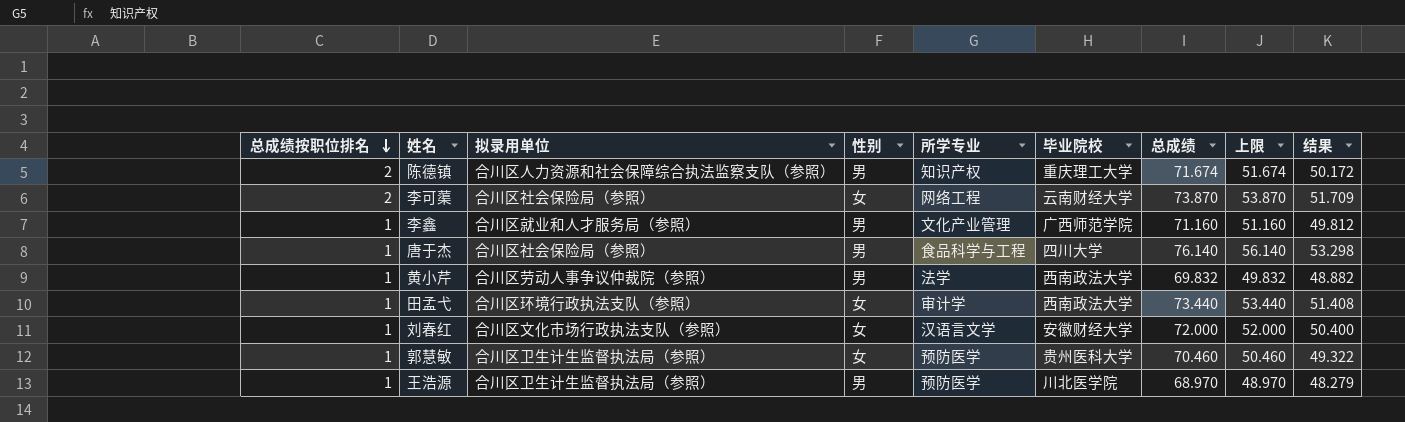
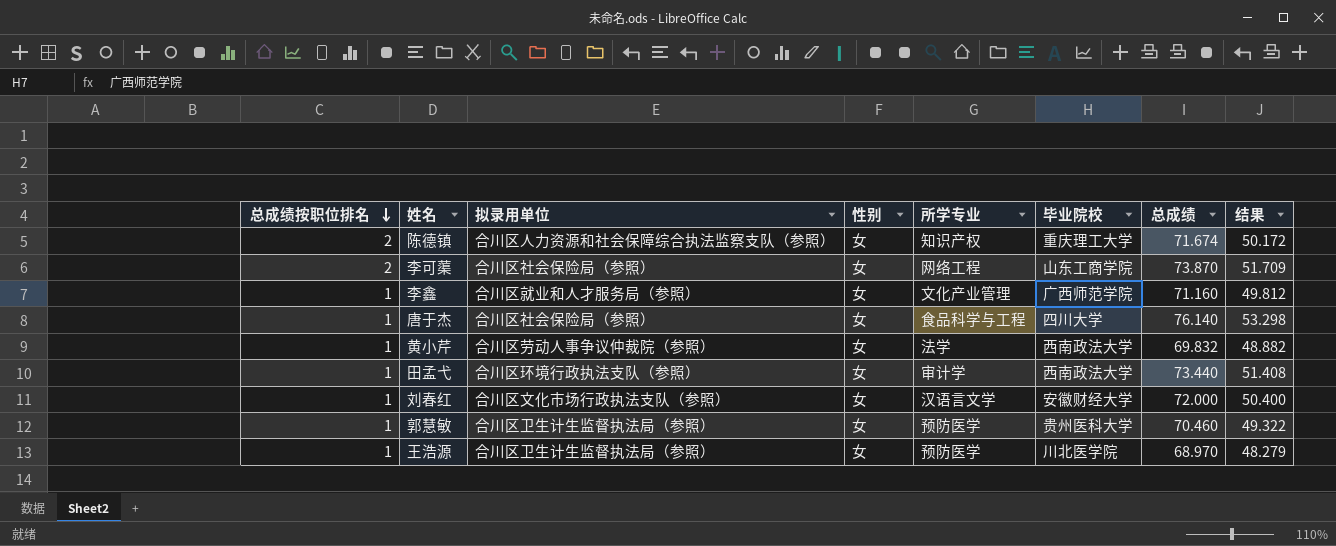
column 上限 | formula: [总成绩] - 20 -> none
陈德镇 | 性别: 男 -> 女
李可蕖 | 毕业院校: 云南财经大学 -> 山东工商学院
李鑫 | 性别: 男 -> 女
唐于杰 | 性别: 男 -> 女
黄小芹 | 性别: 男 -> 女
王浩源 | 性别: 男 -> 女

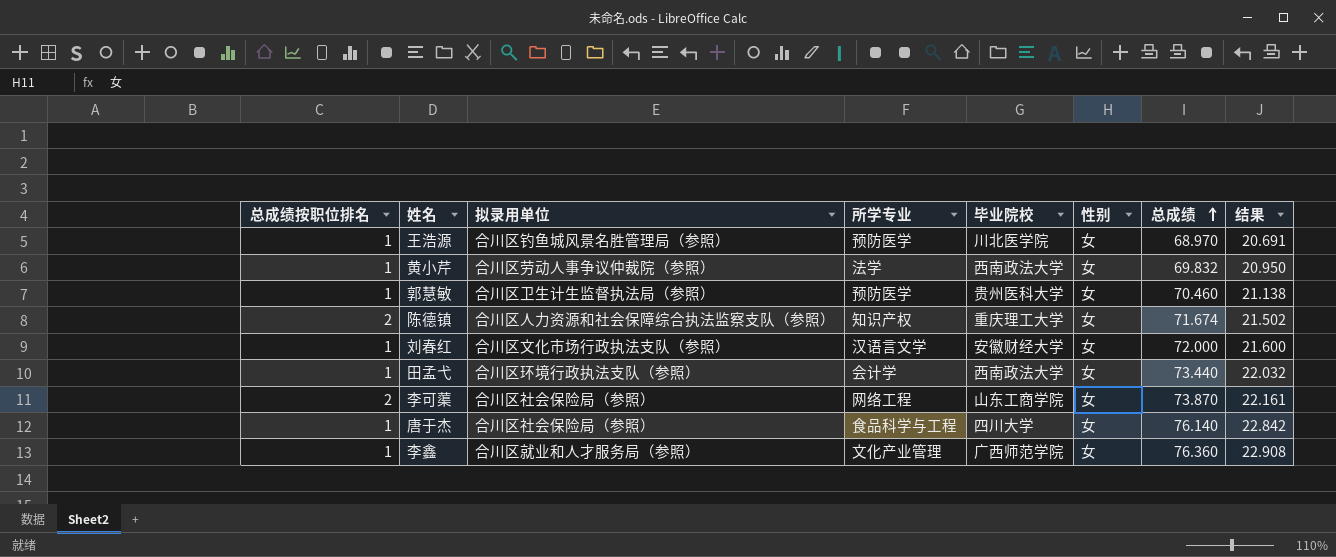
row order: 总成绩按职位排名 descending -> 总成绩 ascending
column 性别 | position: 4 -> 6
column 结果 | formula: [总成绩] * 0.7 -> [总成绩] * 0.3
王浩源 | 拟录用单位: 合川区卫生计生监督执法局（参照） -> 合川区钓鱼城风景名胜管理局（参照）
田孟弋 | 所学专业: 审计学 -> 会计学
李鑫 | 总成绩: 71.160 -> 76.360

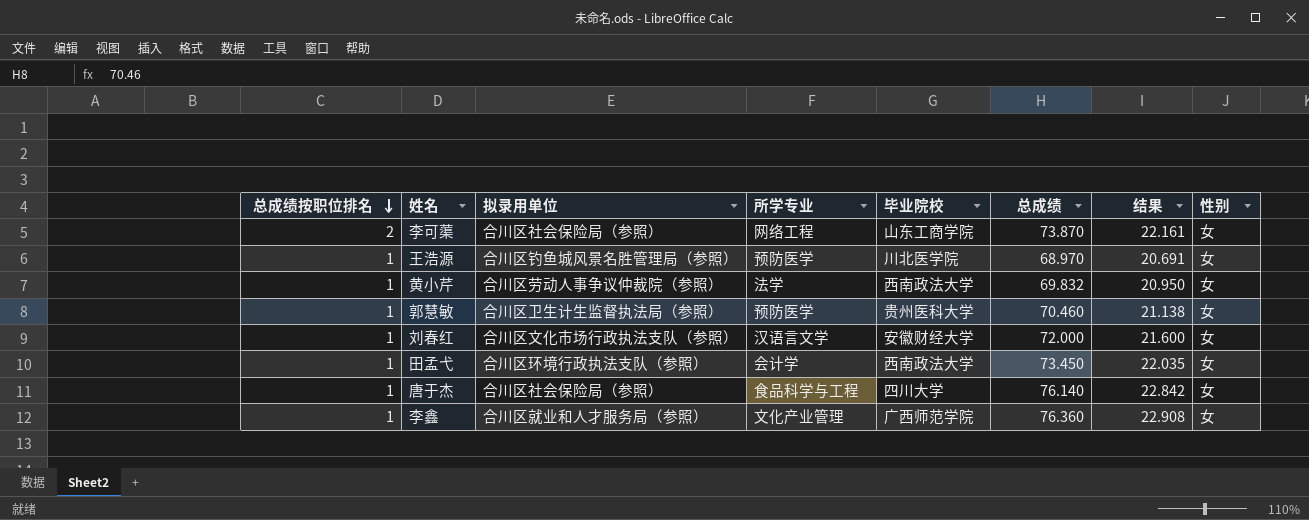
row order: 总成绩 ascending -> 总成绩按职位排名 descending
column 性别 | position: 6 -> 8
row 陈德镇: 2 | 合川区人力资源和社会保障综合执法监察支队（参照） | 知识产权 | 重庆理工大学 | 女 | 71.674 | 21.502 -> none
田孟弋 | 总成绩: 73.440 -> 73.450
田孟弋 | 结果: 22.032 -> 22.035

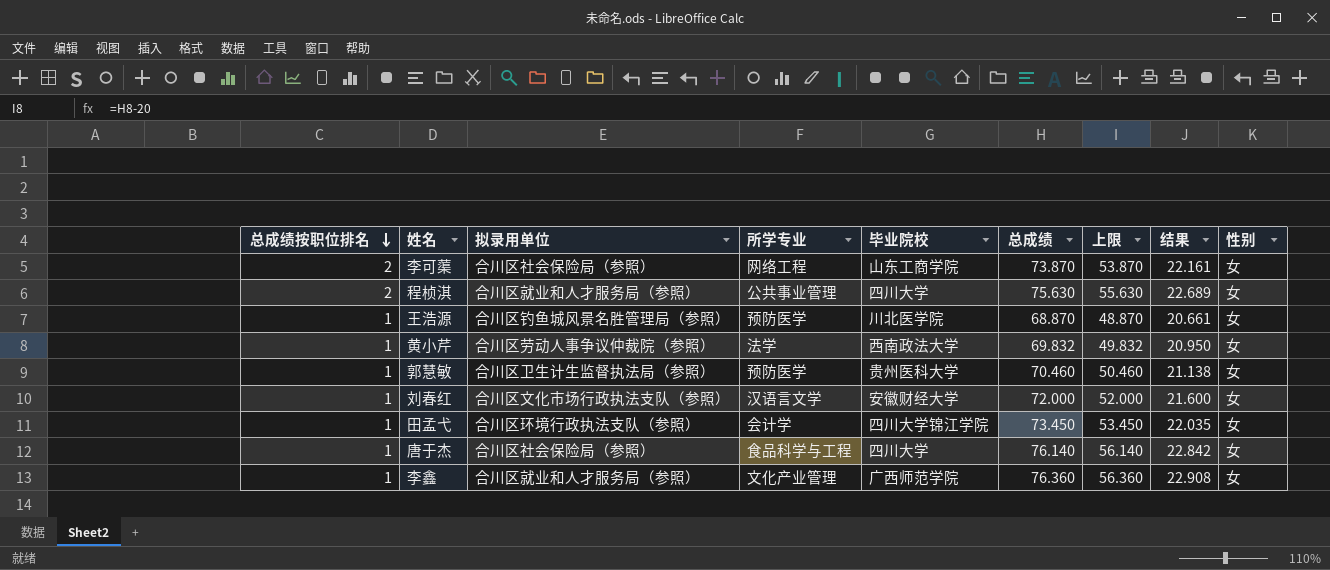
column 上限 | formula: none -> [总成绩] - 20
row 程桢淇: none -> 2 | 合川区就业和人才服务局（参照） | 公共事业管理 | 四川大学 | 75.630 | 55.630 | 22.689 | 女
王浩源 | 总成绩: 68.970 -> 68.870
王浩源 | 结果: 20.691 -> 20.661
田孟弋 | 毕业院校: 西南政法大学 -> 四川大学锦江学院

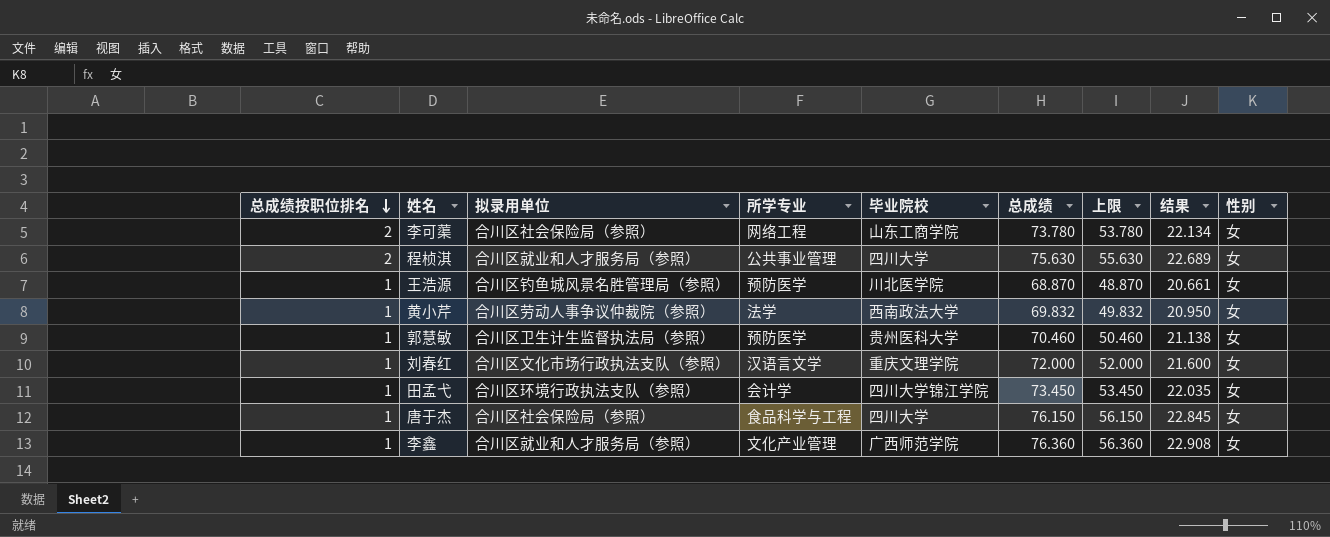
李可蕖 | 总成绩: 73.870 -> 73.780
李可蕖 | 上限: 53.870 -> 53.780
李可蕖 | 结果: 22.161 -> 22.134
刘春红 | 毕业院校: 安徽财经大学 -> 重庆文理学院
唐于杰 | 总成绩: 76.140 -> 76.150
唐于杰 | 上限: 56.140 -> 56.150
唐于杰 | 结果: 22.842 -> 22.845

